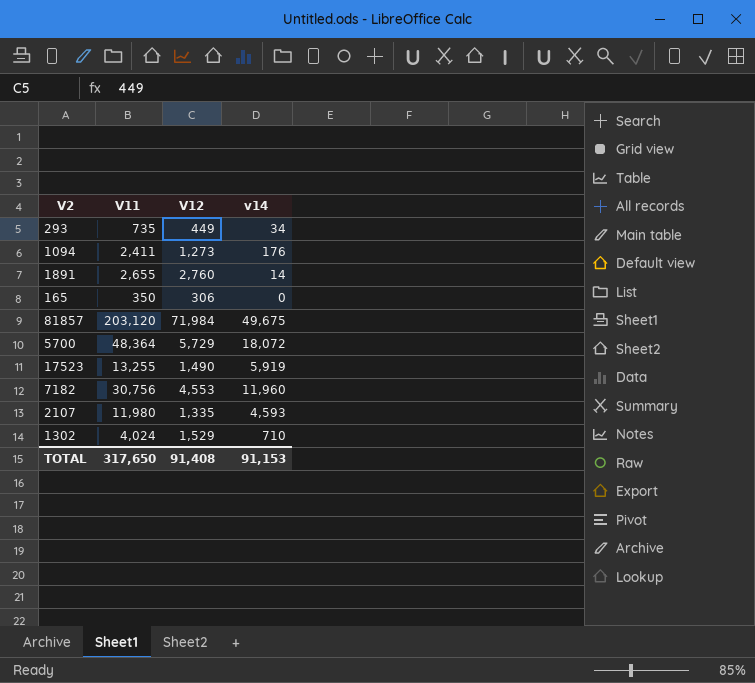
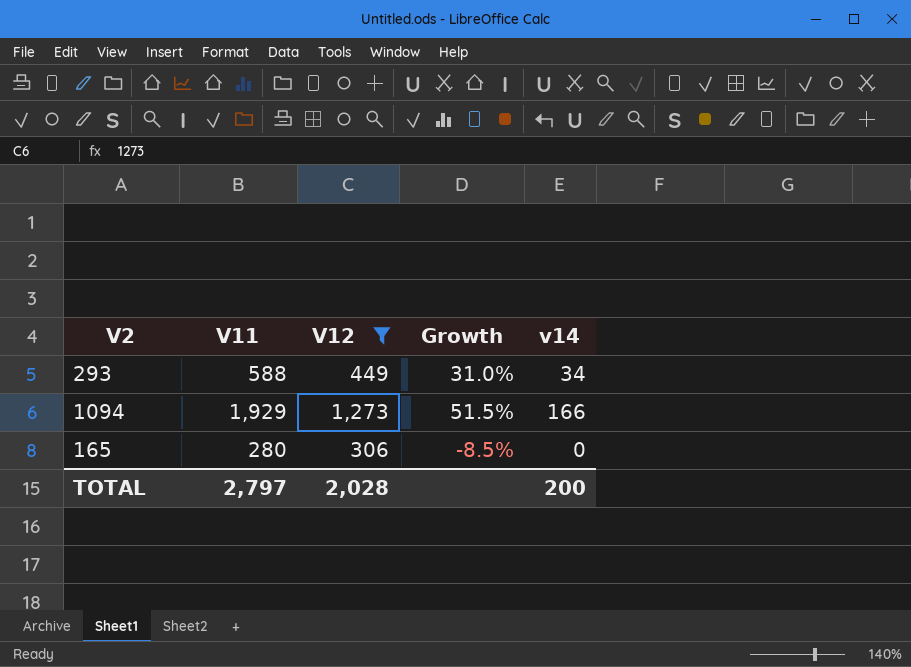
filter: none -> V12 <= 1,273
column Growth | formula: none -> ([V11] - [V12]) / [V12]
293 | V11: 735 -> 588
1094 | V11: 2,411 -> 1,929
1094 | v14: 176 -> 166
165 | V11: 350 -> 280
TOTAL | V11: 317,650 -> 2,797
TOTAL | V12: 91,408 -> 2,028
TOTAL | v14: 91,153 -> 200

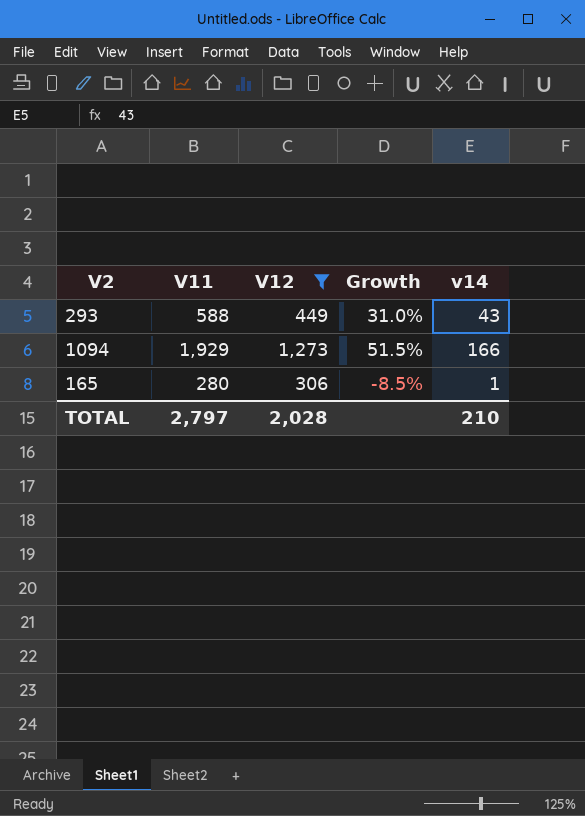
293 | v14: 34 -> 43
165 | v14: 0 -> 1
TOTAL | v14: 200 -> 210

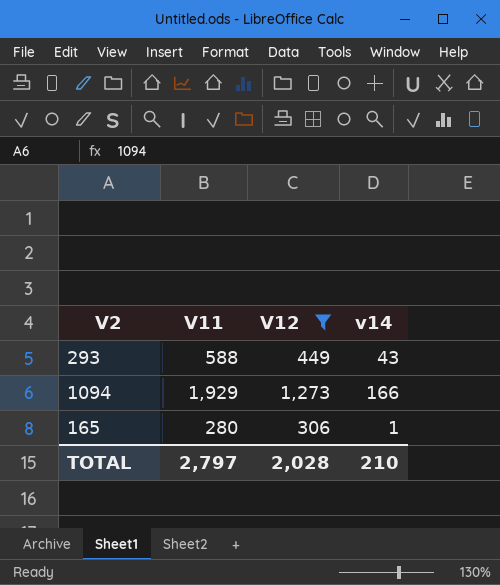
column Growth | formula: ([V11] - [V12]) / [V12] -> none

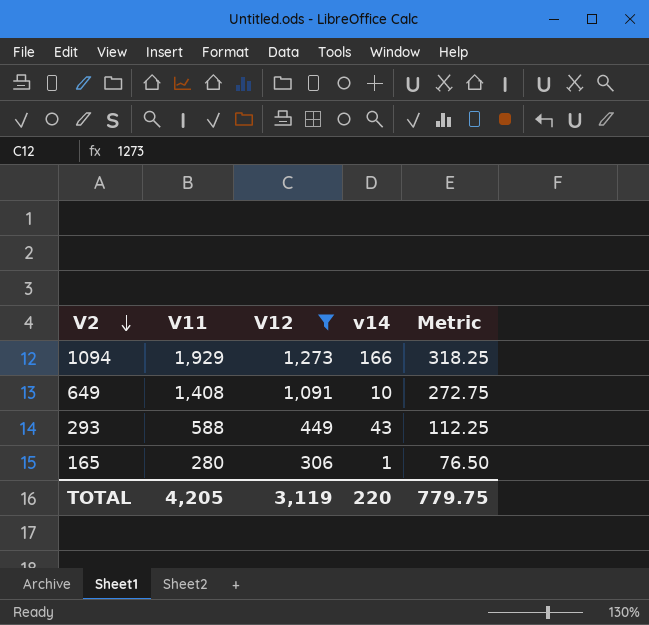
row order: none -> V2 descending
column Metric | formula: none -> [V12] * 0.25
row 649: none -> 1,408 | 1,091 | 10 | 272.75
TOTAL | V11: 2,797 -> 4,205
TOTAL | V12: 2,028 -> 3,119
TOTAL | v14: 210 -> 220

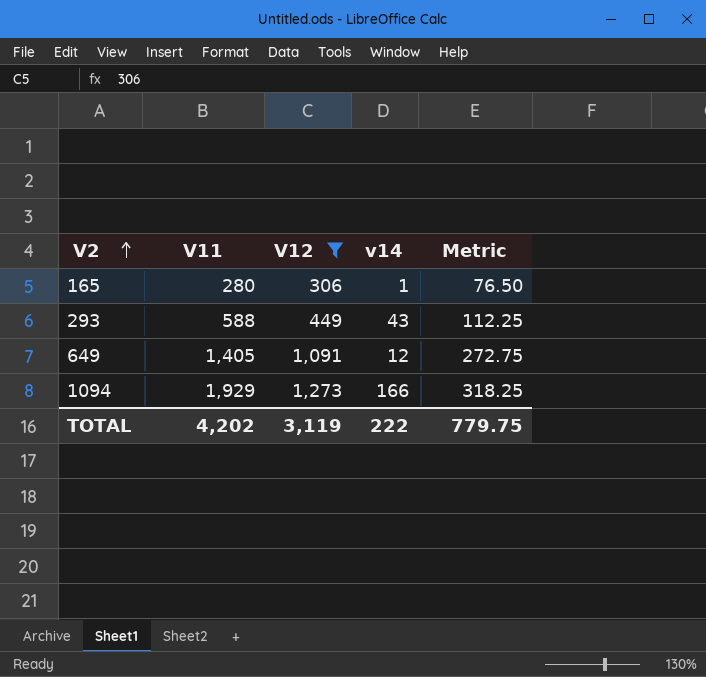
row order: V2 descending -> V2 ascending
649 | V11: 1,408 -> 1,405
649 | v14: 10 -> 12
TOTAL | V11: 4,205 -> 4,202
TOTAL | v14: 220 -> 222

